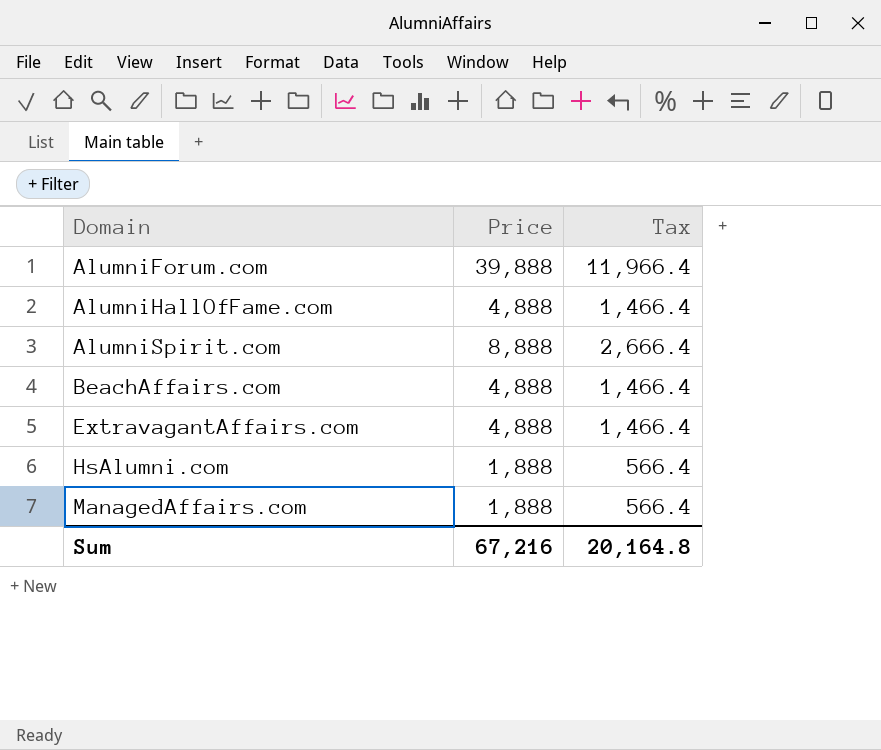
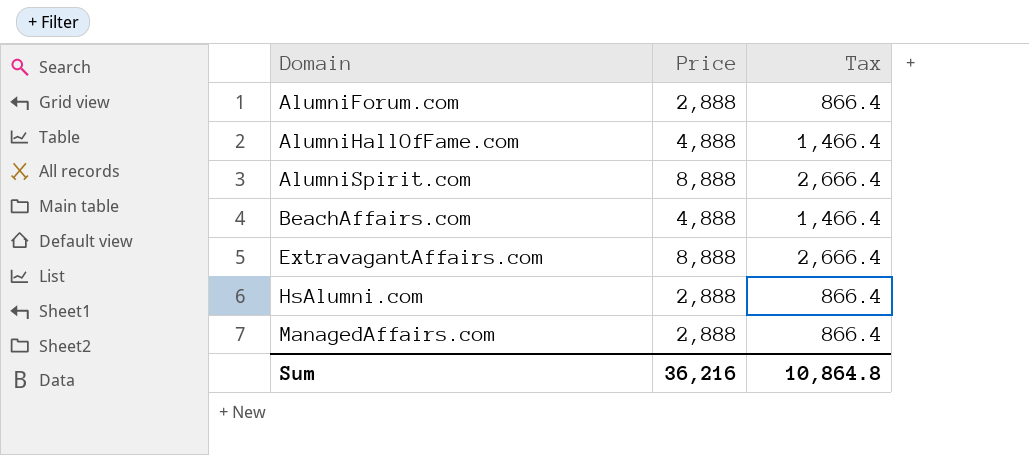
AlumniForum.com | Price: 39,888 -> 2,888
AlumniForum.com | Tax: 11,966.4 -> 866.4
ExtravagantAffairs.com | Price: 4,888 -> 8,888
ExtravagantAffairs.com | Tax: 1,466.4 -> 2,666.4
HsAlumni.com | Price: 1,888 -> 2,888
HsAlumni.com | Tax: 566.4 -> 866.4
ManagedAffairs.com | Price: 1,888 -> 2,888
ManagedAffairs.com | Tax: 566.4 -> 866.4
Sum | Price: 67,216 -> 36,216
Sum | Tax: 20,164.8 -> 10,864.8

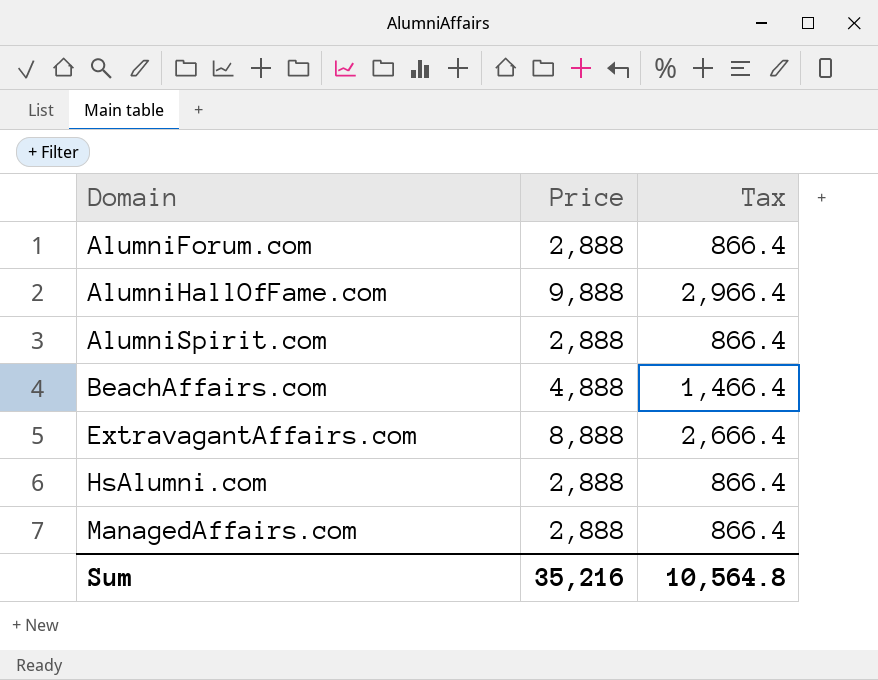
AlumniHallOfFame.com | Price: 4,888 -> 9,888
AlumniHallOfFame.com | Tax: 1,466.4 -> 2,966.4
AlumniSpirit.com | Price: 8,888 -> 2,888
AlumniSpirit.com | Tax: 2,666.4 -> 866.4
Sum | Price: 36,216 -> 35,216
Sum | Tax: 10,864.8 -> 10,564.8

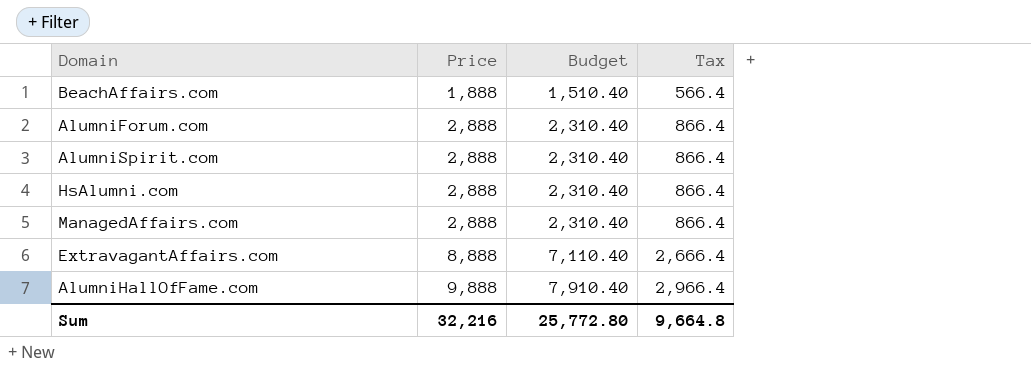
row order: Domain ascending -> Price ascending
column Budget | formula: none -> [Price] * 0.8
BeachAffairs.com | Price: 4,888 -> 1,888
BeachAffairs.com | Tax: 1,466.4 -> 566.4
Sum | Price: 35,216 -> 32,216
Sum | Tax: 10,564.8 -> 9,664.8

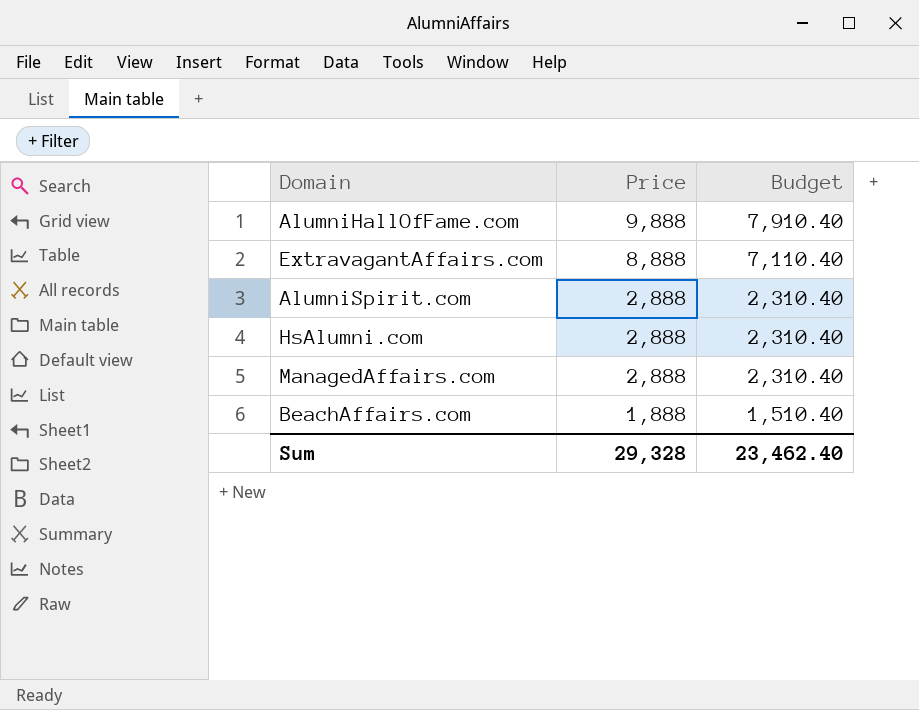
row order: Price ascending -> Price descending
column Tax | formula: [Price] * 0.3 -> none
row AlumniForum.com: 2,888 | 2,310.40 | 866.4 -> none
Sum | Price: 32,216 -> 29,328
Sum | Budget: 25,772.80 -> 23,462.40

